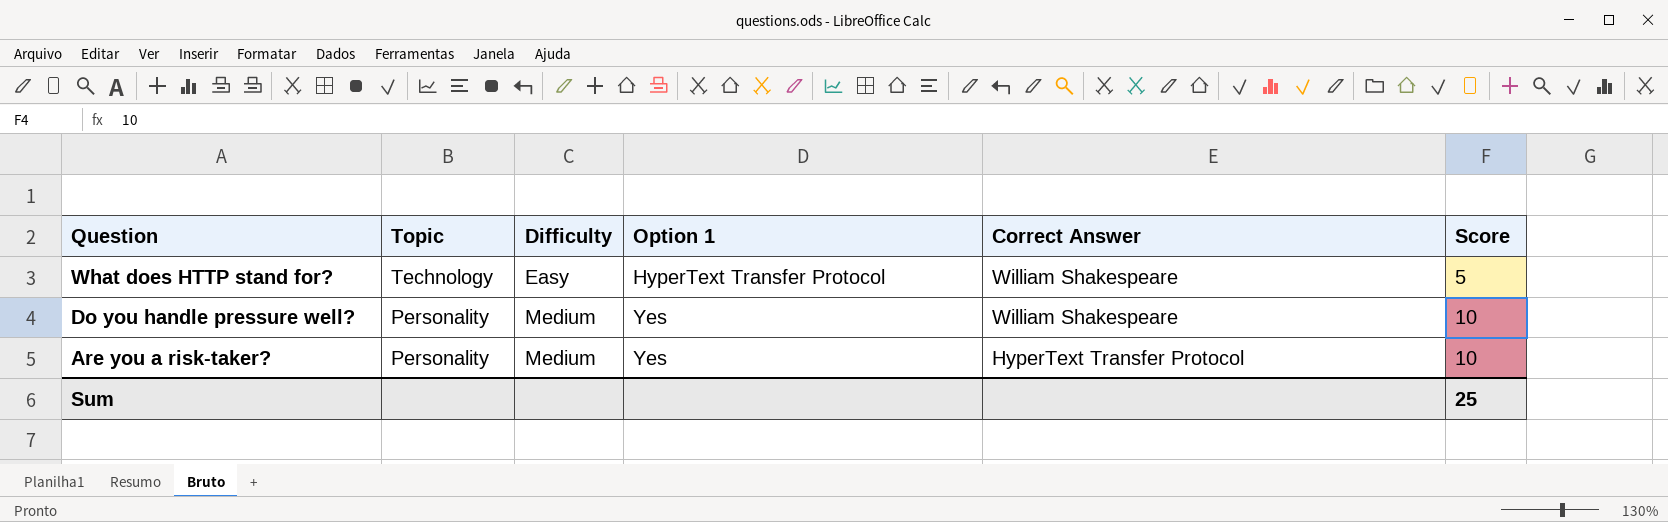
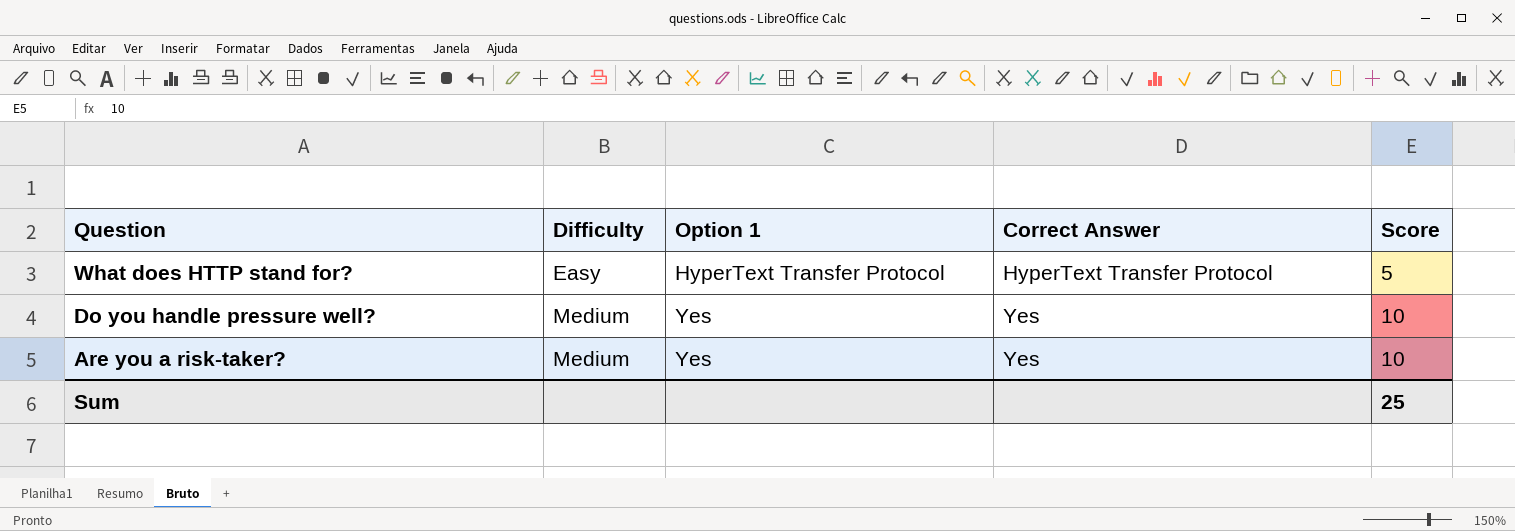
column Topic | position: 2 -> none
What does HTTP stand for? | Correct Answer: William Shakespeare -> HyperText Transfer Protocol
Do you handle pressure well? | Correct Answer: William Shakespeare -> Yes
Are you a risk-taker? | Correct Answer: HyperText Transfer Protocol -> Yes

